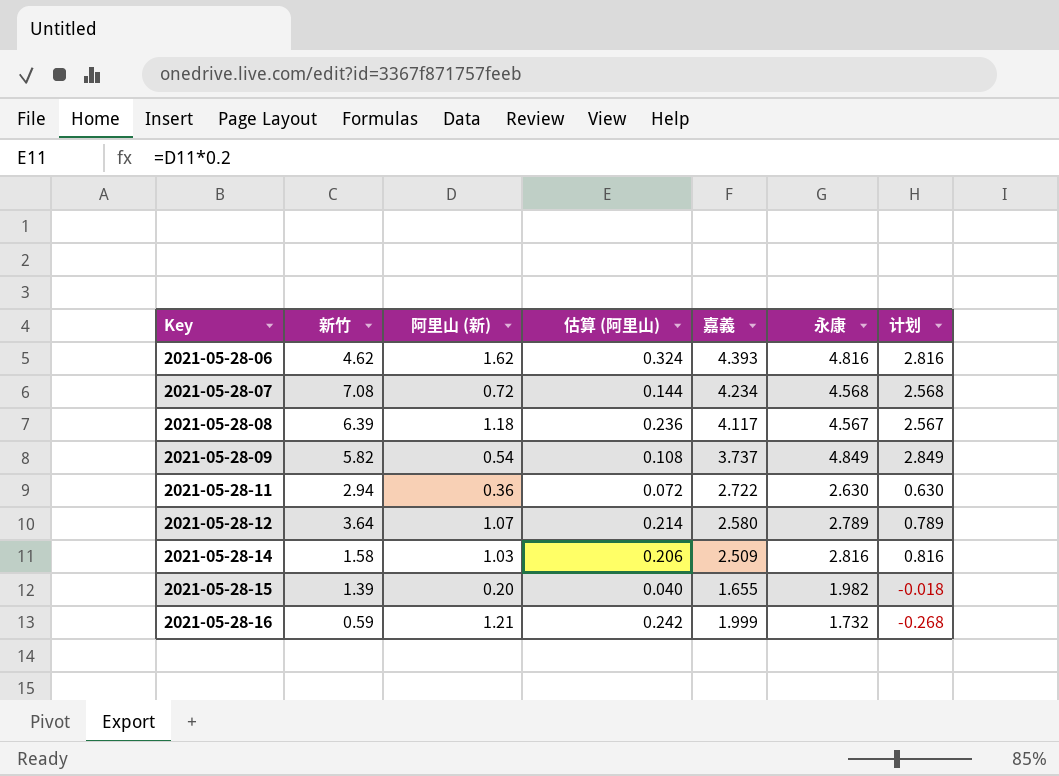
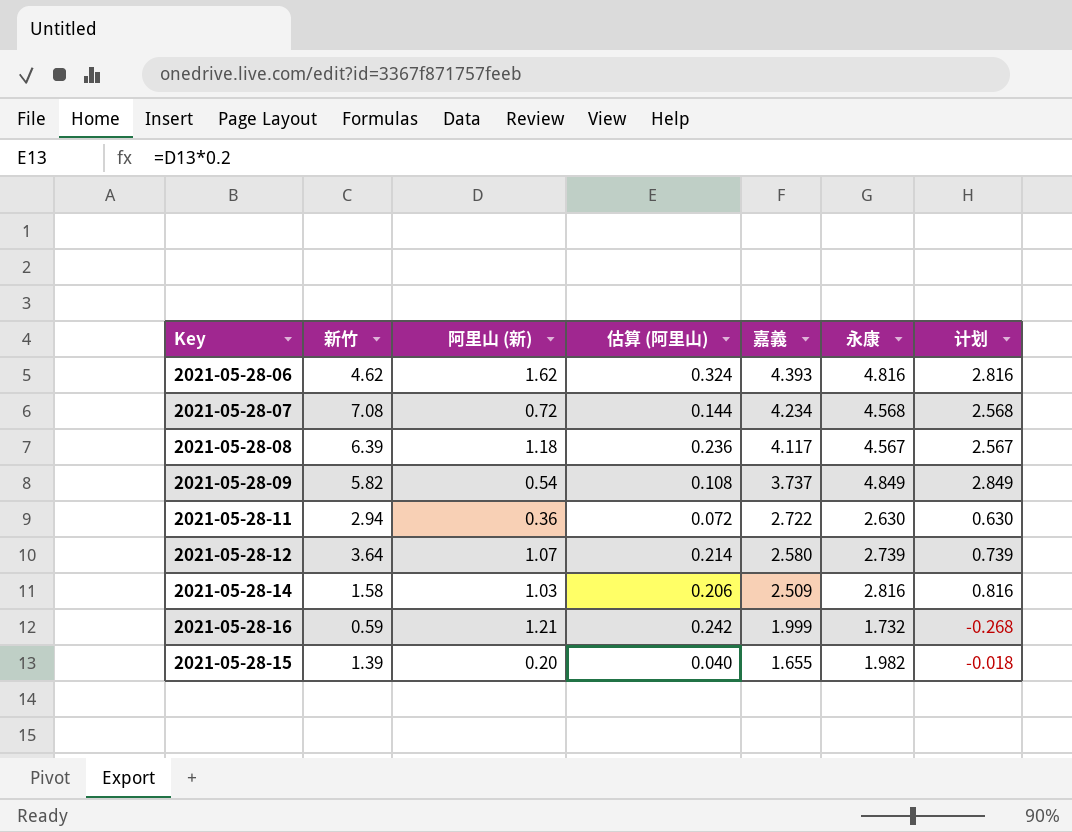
row order: Key ascending -> 嘉義 descending
2021-05-28-12 | 永康: 2.789 -> 2.739
2021-05-28-12 | 计划: 0.789 -> 0.739

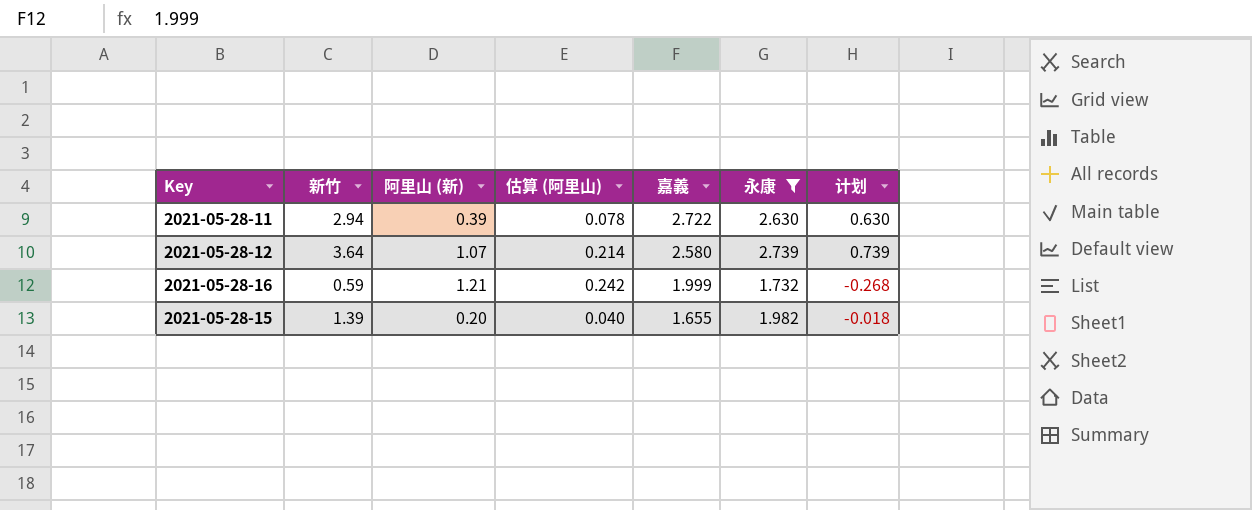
filter: none -> 永康 <= 2.739
2021-05-28-11 | 阿里山 (新): 0.36 -> 0.39
2021-05-28-11 | 估算 (阿里山): 0.072 -> 0.078

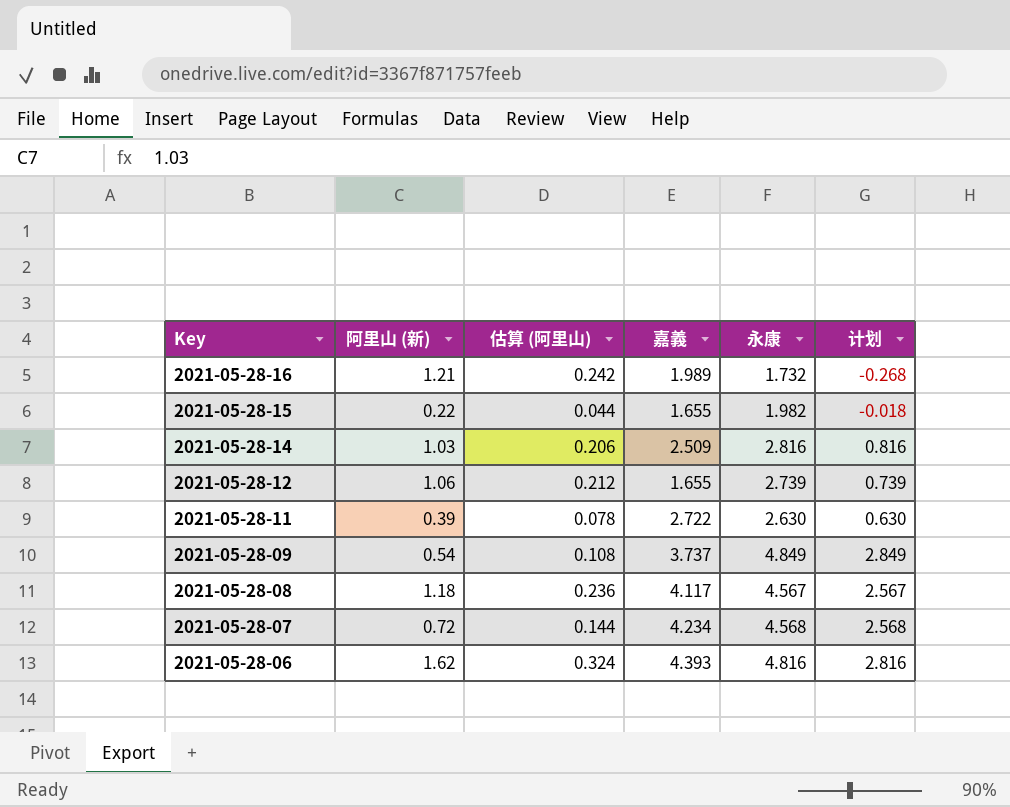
filter: 永康 <= 2.739 -> none
row order: 嘉義 descending -> Key descending
column 新竹 | position: 2 -> none
2021-05-28-16 | 嘉義: 1.999 -> 1.989
2021-05-28-15 | 阿里山 (新): 0.20 -> 0.22
2021-05-28-15 | 估算 (阿里山): 0.040 -> 0.044
2021-05-28-12 | 阿里山 (新): 1.07 -> 1.06
2021-05-28-12 | 估算 (阿里山): 0.214 -> 0.212
2021-05-28-12 | 嘉義: 2.580 -> 1.655

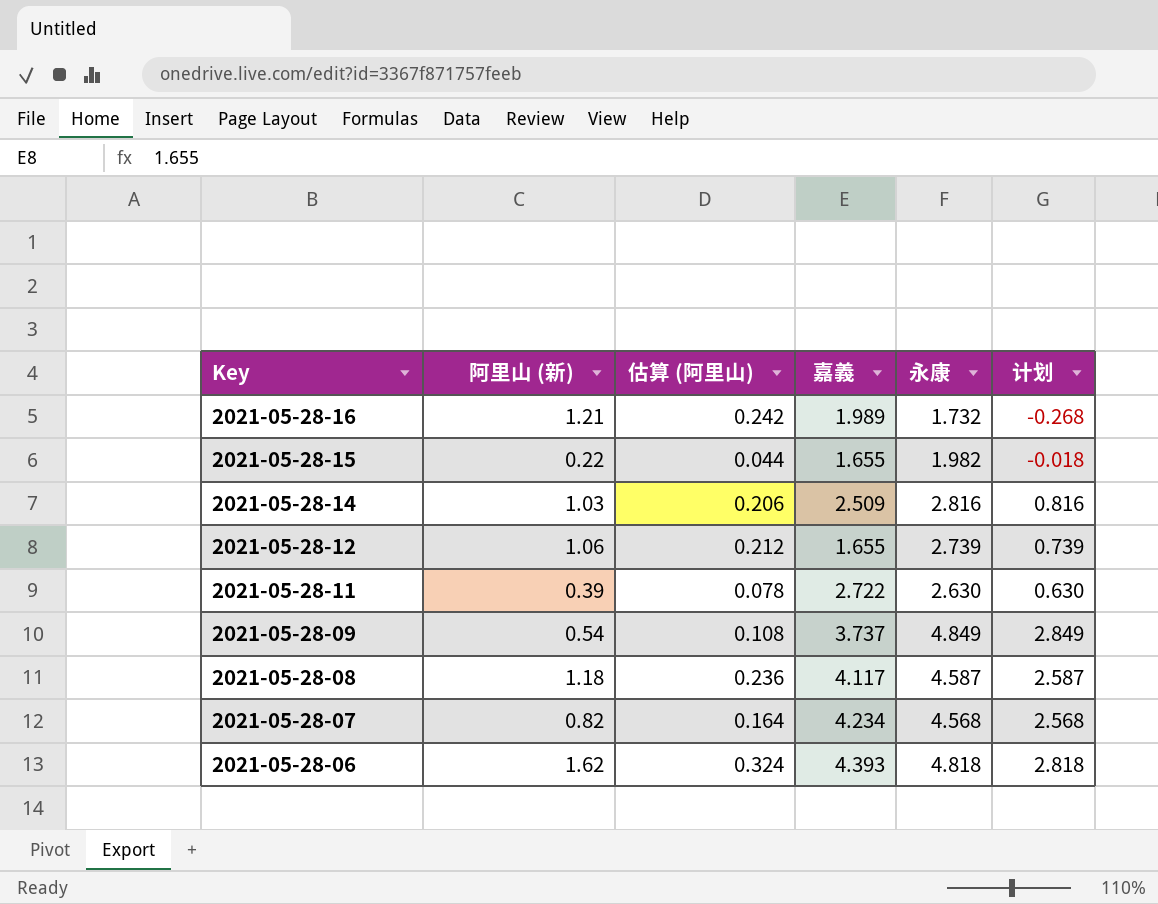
2021-05-28-08 | 永康: 4.567 -> 4.587
2021-05-28-08 | 计划: 2.567 -> 2.587
2021-05-28-07 | 阿里山 (新): 0.72 -> 0.82
2021-05-28-07 | 估算 (阿里山): 0.144 -> 0.164
2021-05-28-06 | 永康: 4.816 -> 4.818
2021-05-28-06 | 计划: 2.816 -> 2.818

